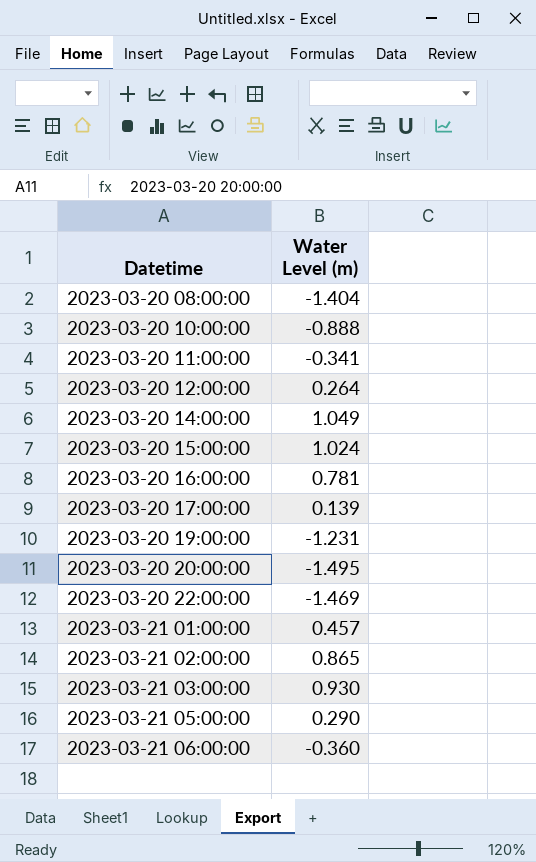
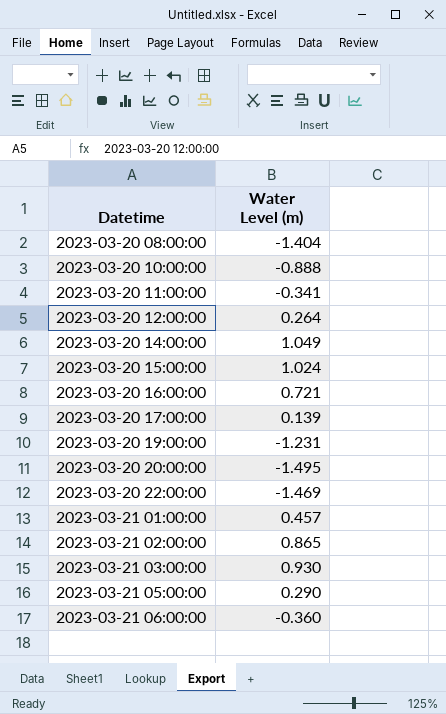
2023-03-20 16:00:00 | Water Level (m): 0.781 -> 0.721

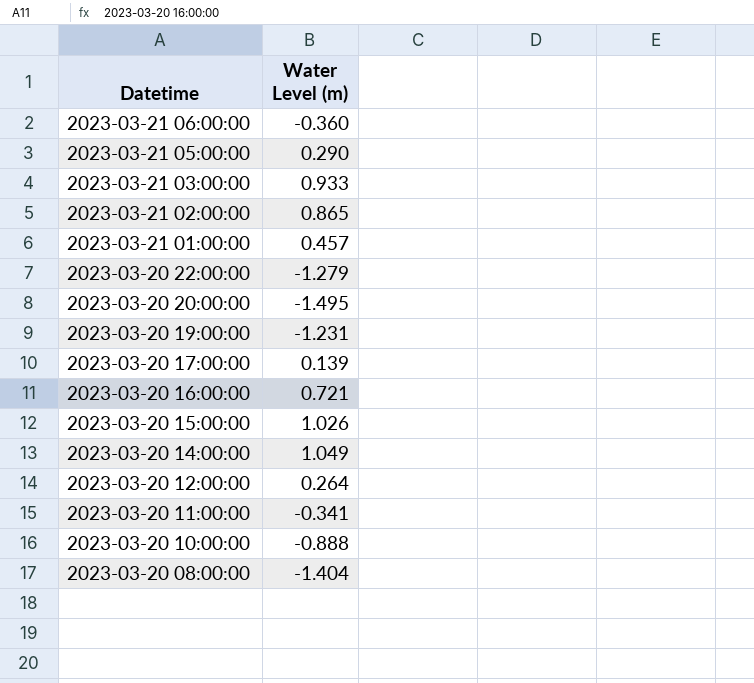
row order: Datetime ascending -> Datetime descending
2023-03-21 03:00:00 | Water Level (m): 0.930 -> 0.933
2023-03-20 22:00:00 | Water Level (m): -1.469 -> -1.279
2023-03-20 15:00:00 | Water Level (m): 1.024 -> 1.026

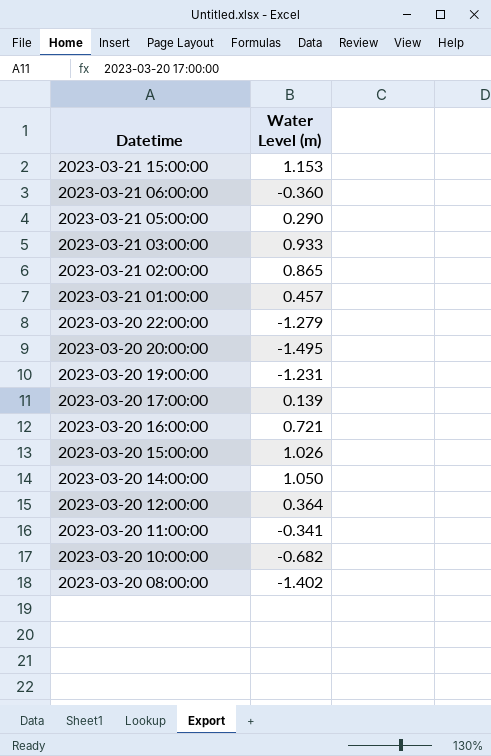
row 2023-03-21 15:00:00: none -> 1.153
2023-03-20 14:00:00 | Water Level (m): 1.049 -> 1.050
2023-03-20 12:00:00 | Water Level (m): 0.264 -> 0.364
2023-03-20 10:00:00 | Water Level (m): -0.888 -> -0.682
2023-03-20 08:00:00 | Water Level (m): -1.404 -> -1.402

